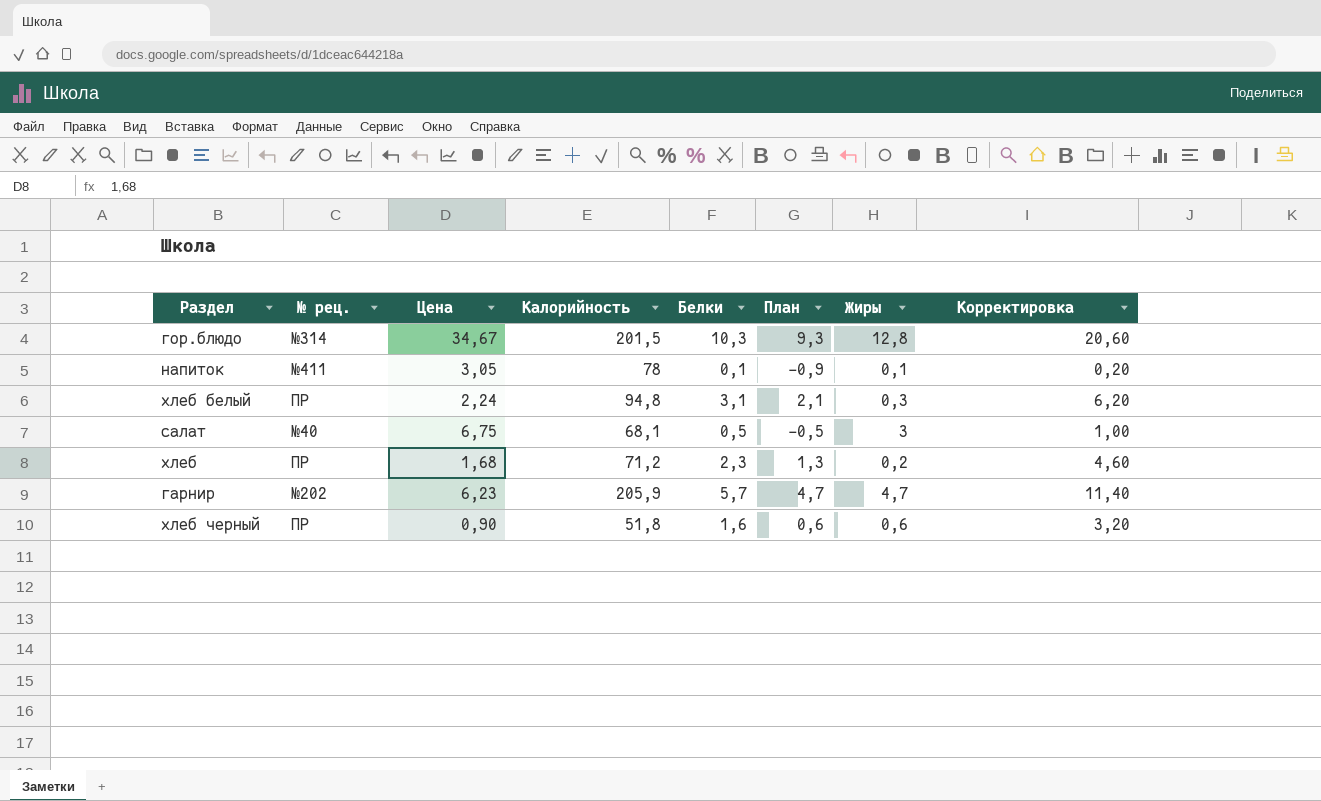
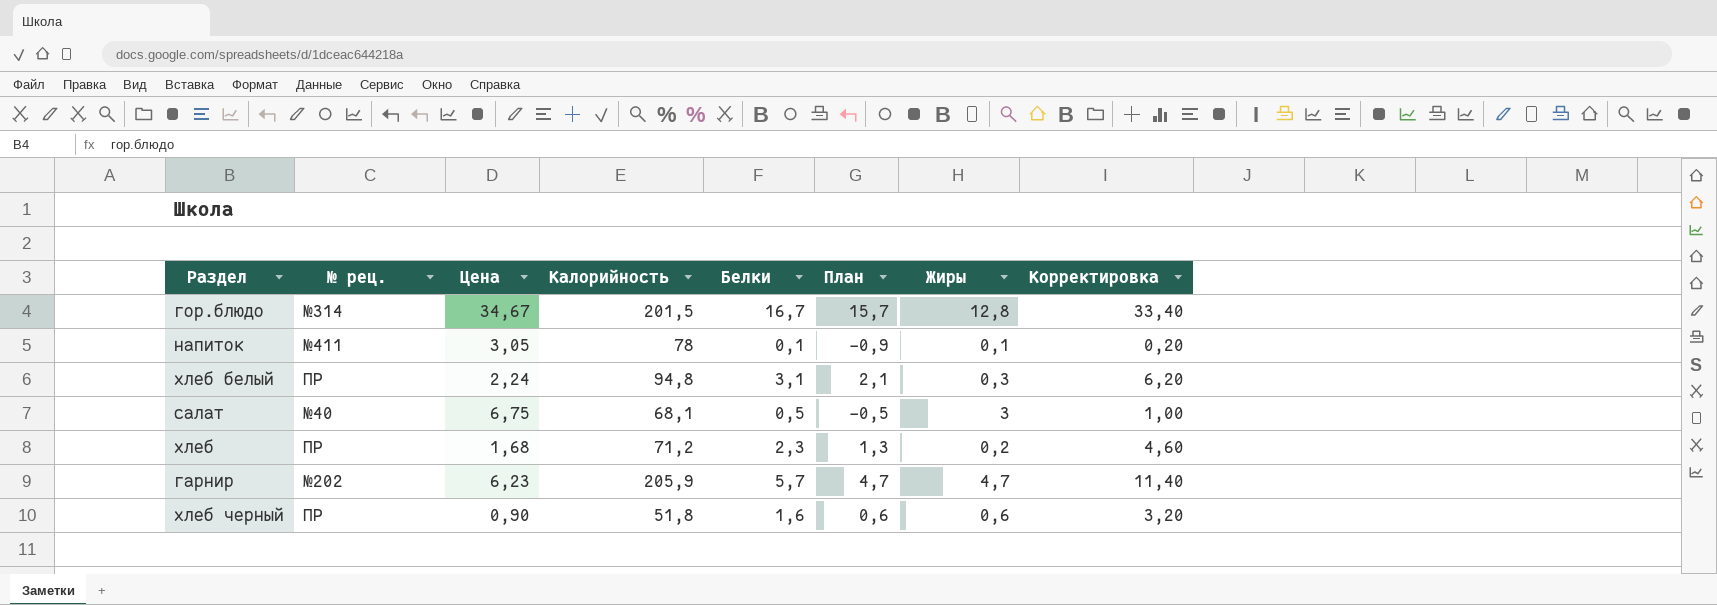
гор.блюдо | Белки: 10,3 -> 16,7
гор.блюдо | План: 9,3 -> 15,7
гор.блюдо | Корректировка: 20,60 -> 33,40

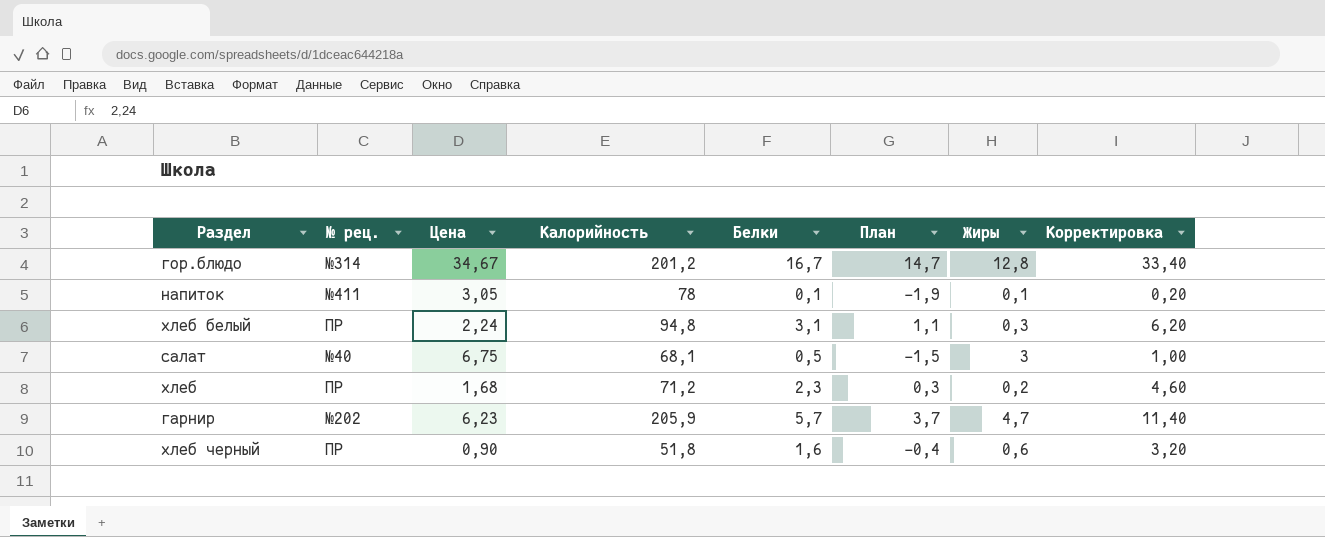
column План | formula: [Белки] - 1 -> [Белки] - 2
гор.блюдо | Калорийность: 201,5 -> 201,2

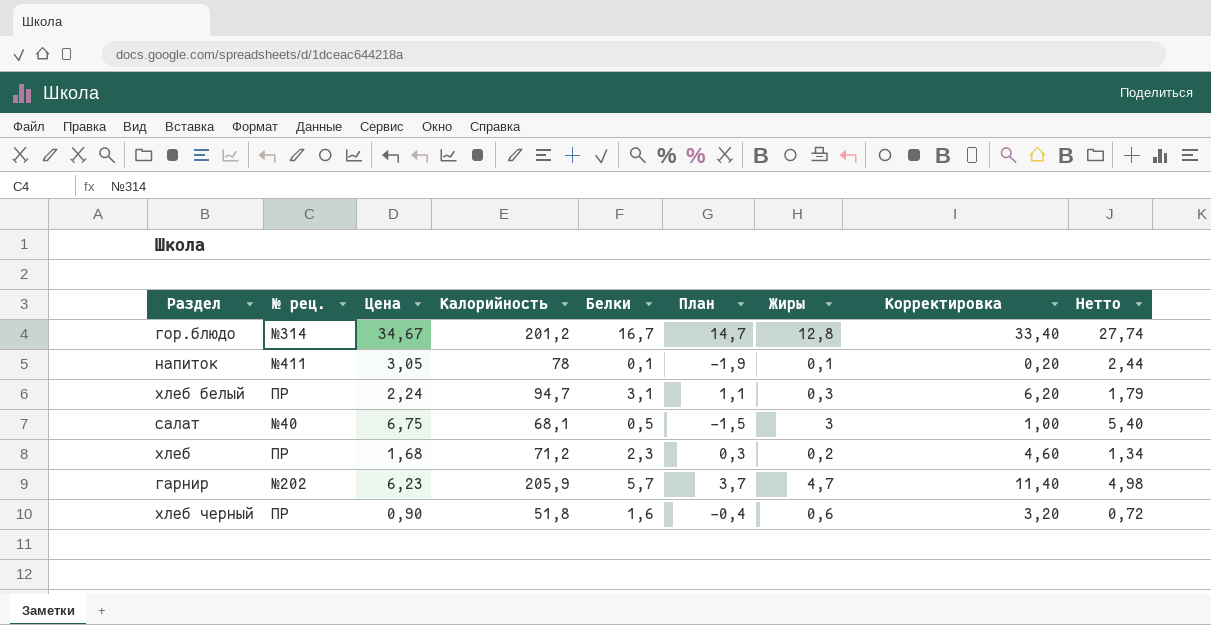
column Нетто | formula: none -> [Цена] * 0,8
хлеб белый | Калорийность: 94,8 -> 94,7

